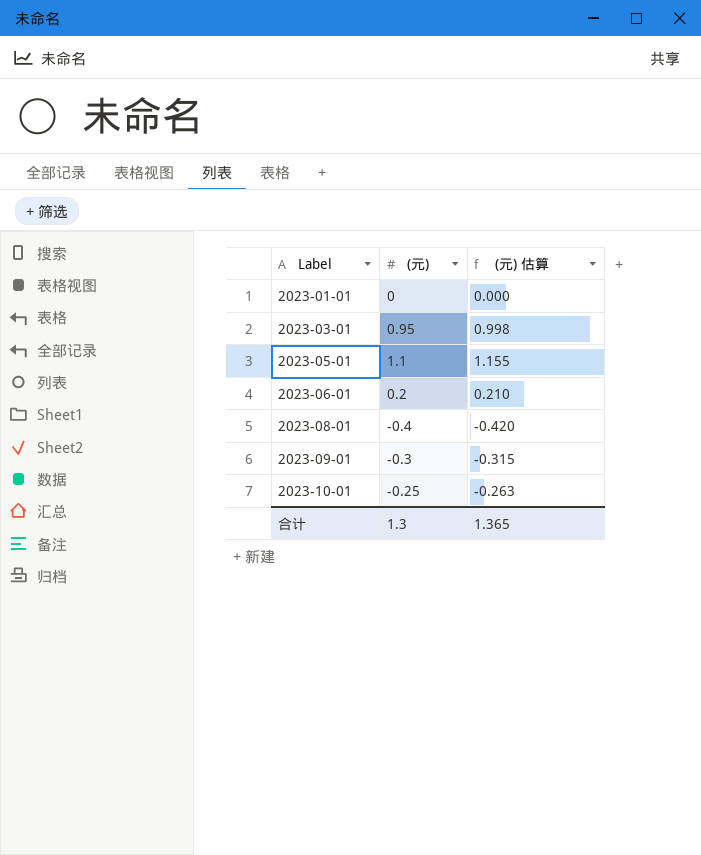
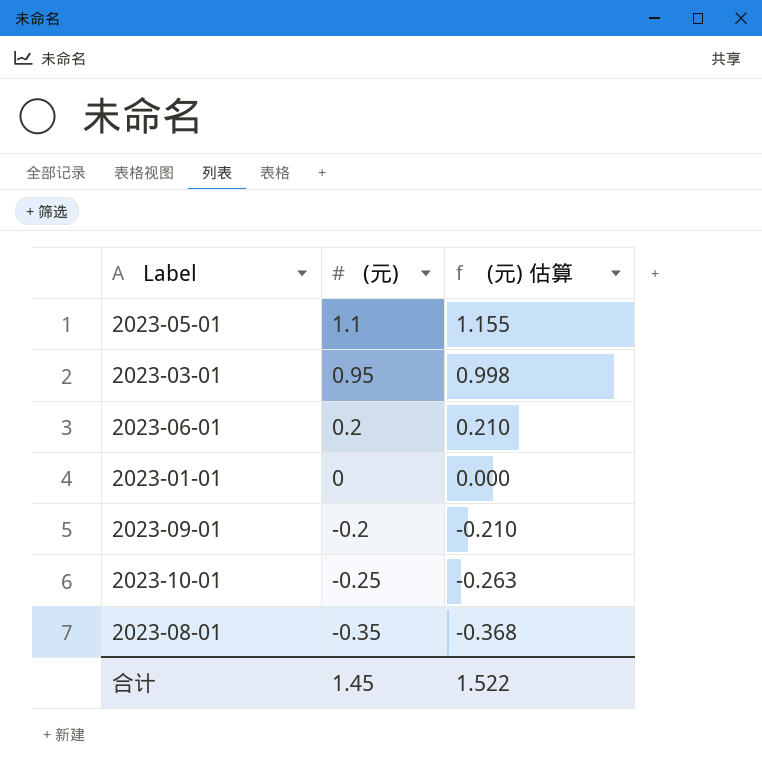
row order: Label ascending -> (元) descending
2023-09-01 | (元): -0.3 -> -0.2
2023-09-01 | (元) 估算: -0.315 -> -0.210
2023-08-01 | (元): -0.4 -> -0.35
2023-08-01 | (元) 估算: -0.420 -> -0.368
合计 | (元): 1.3 -> 1.45
合计 | (元) 估算: 1.365 -> 1.522

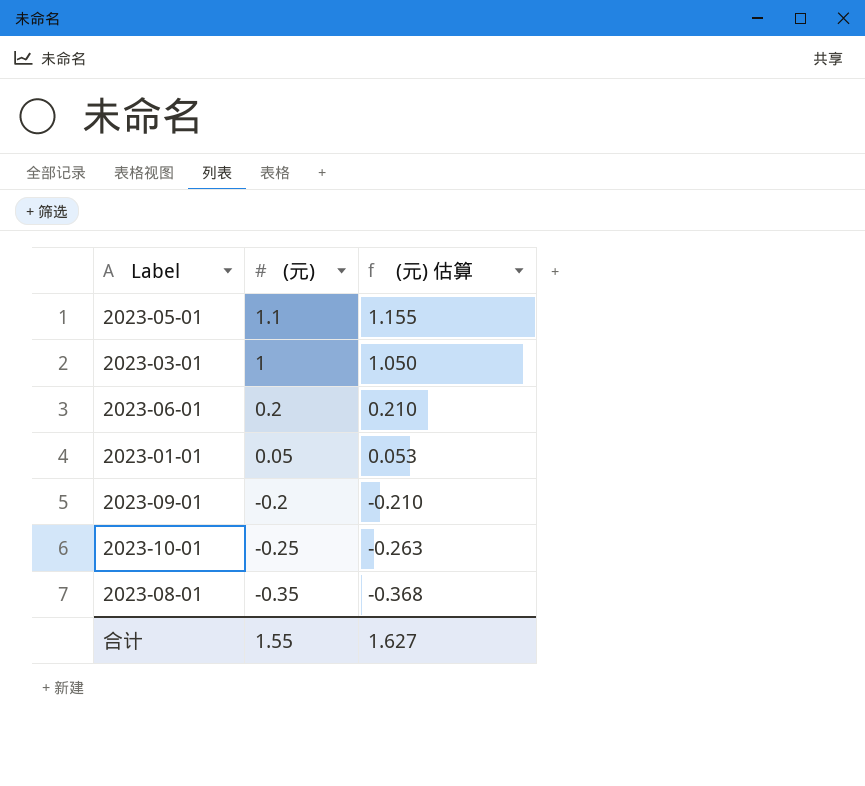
2023-03-01 | (元): 0.95 -> 1
2023-03-01 | (元) 估算: 0.998 -> 1.050
2023-01-01 | (元): 0 -> 0.05
2023-01-01 | (元) 估算: 0.000 -> 0.053
合计 | (元): 1.45 -> 1.55
合计 | (元) 估算: 1.522 -> 1.627

